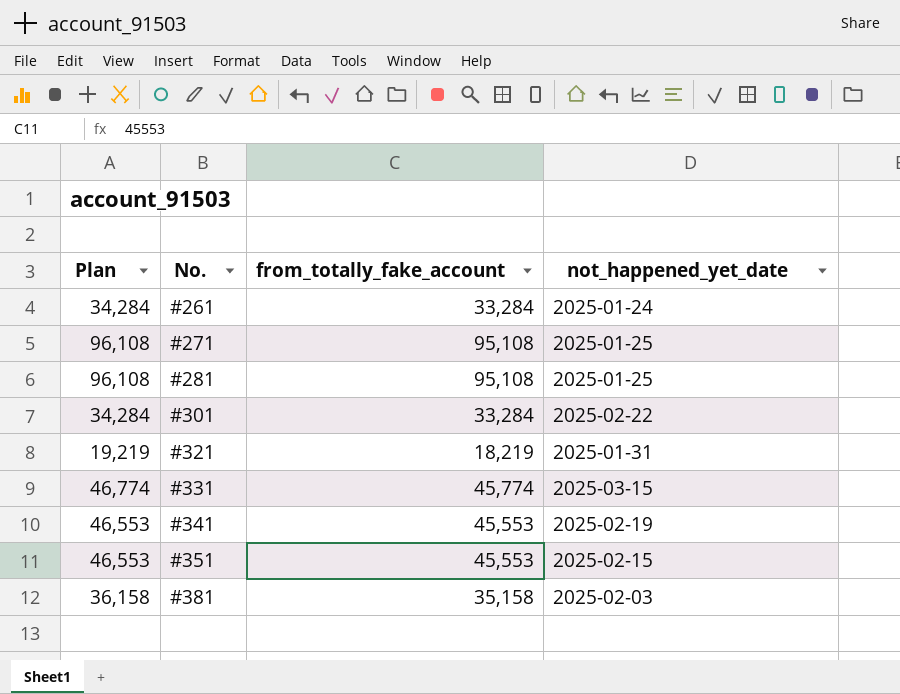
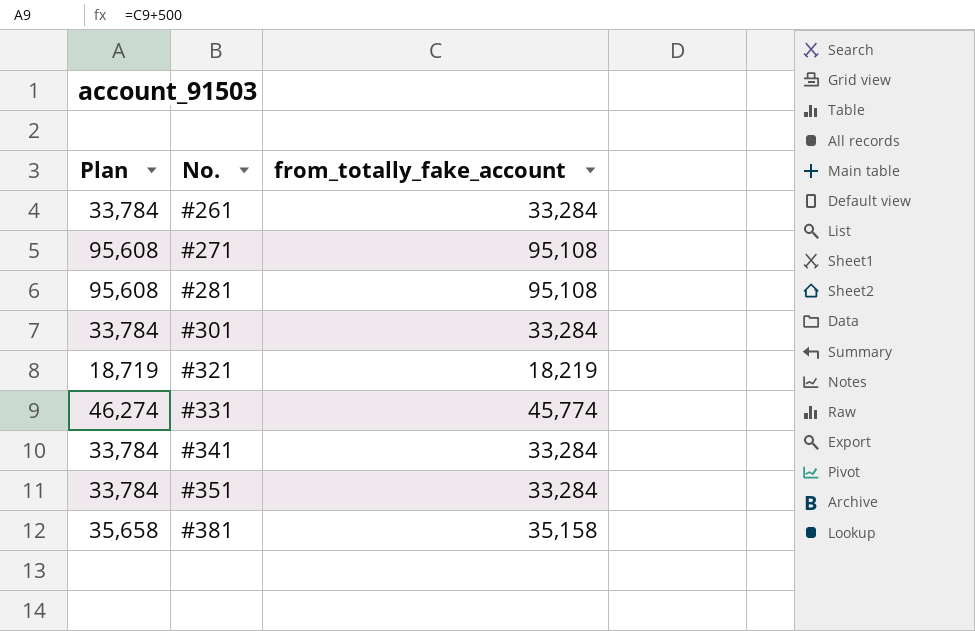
column not_happened_yet_date | position: 4 -> none
column Plan | formula: [from_totally_fake_account] + 1000 -> [from_totally_fake_account] + 500
#341 | from_totally_fake_account: 45,553 -> 33,284
#351 | from_totally_fake_account: 45,553 -> 33,284

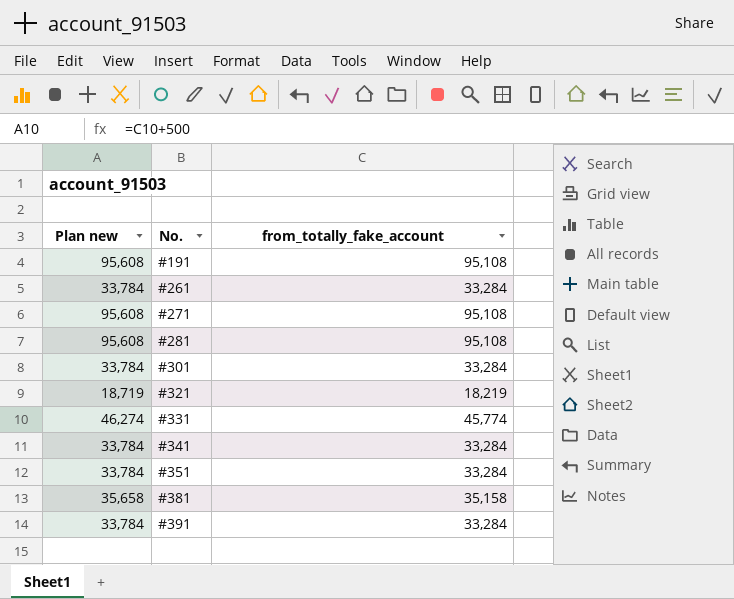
column name: Plan -> Plan new
row #191: none -> 95,608 | 95,108
row #391: none -> 33,784 | 33,284

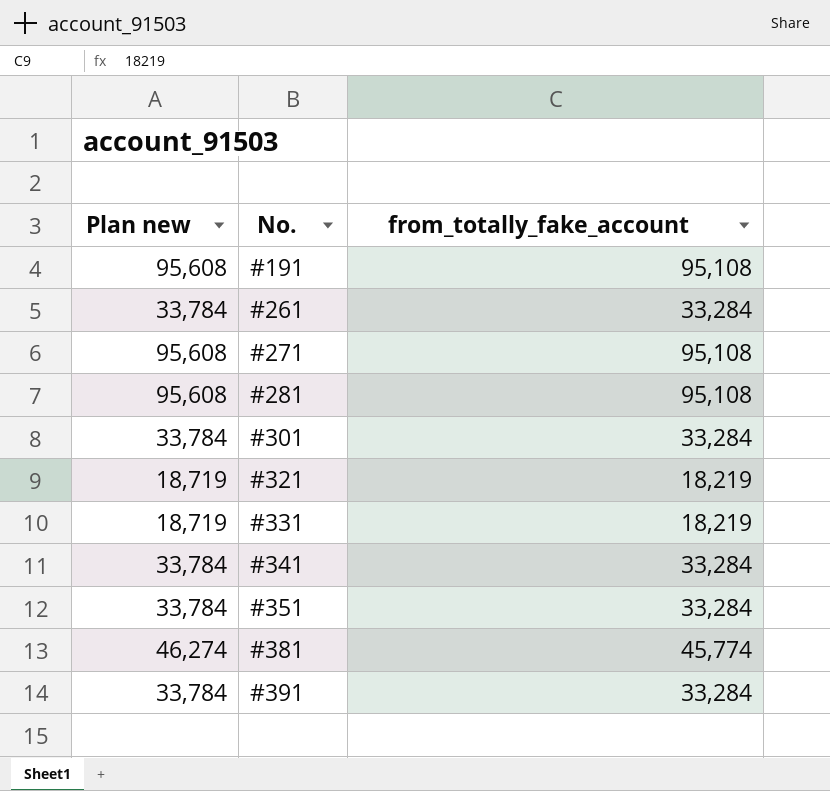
#331 | Plan new: 46,274 -> 18,719
#331 | from_totally_fake_account: 45,774 -> 18,219
#381 | Plan new: 35,658 -> 46,274
#381 | from_totally_fake_account: 35,158 -> 45,774

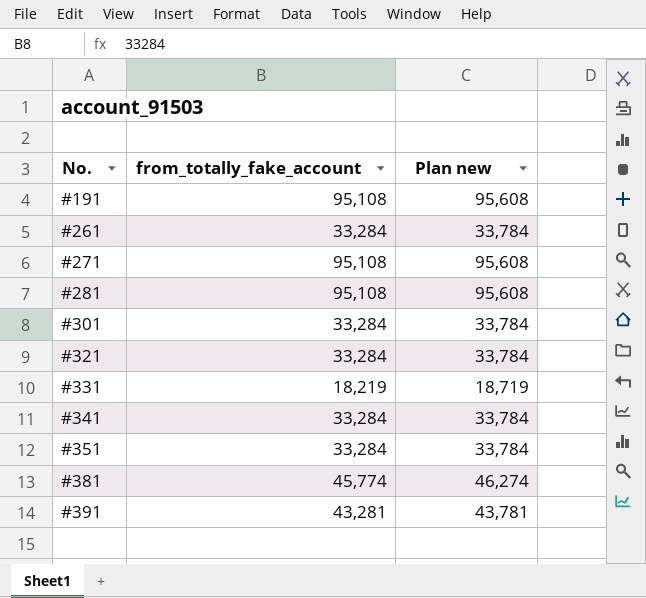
column Plan new | position: 1 -> 3
#321 | from_totally_fake_account: 18,219 -> 33,284
#321 | Plan new: 18,719 -> 33,784
#391 | from_totally_fake_account: 33,284 -> 43,281
#391 | Plan new: 33,784 -> 43,781

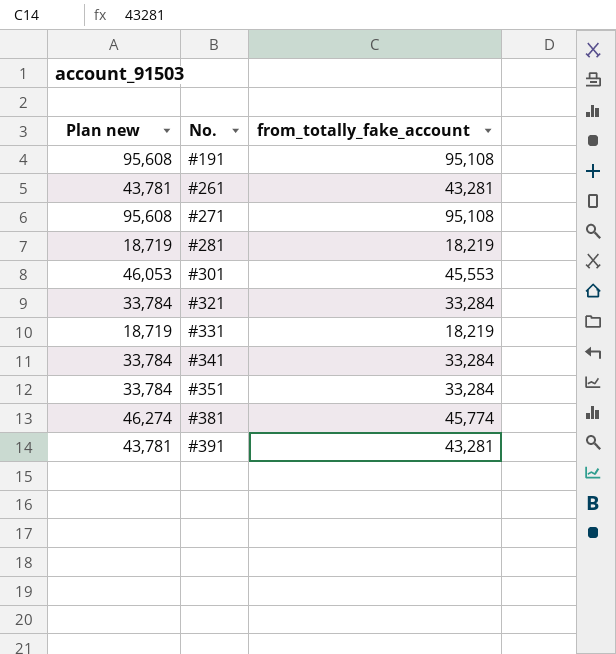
column Plan new | position: 3 -> 1
#261 | Plan new: 33,784 -> 43,781
#261 | from_totally_fake_account: 33,284 -> 43,281
#281 | Plan new: 95,608 -> 18,719
#281 | from_totally_fake_account: 95,108 -> 18,219
#301 | Plan new: 33,784 -> 46,053
#301 | from_totally_fake_account: 33,284 -> 45,553

